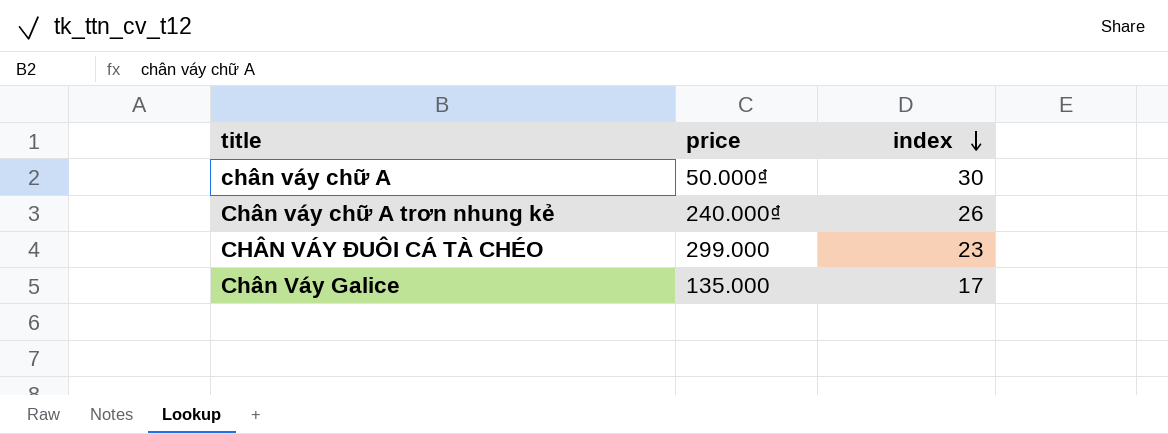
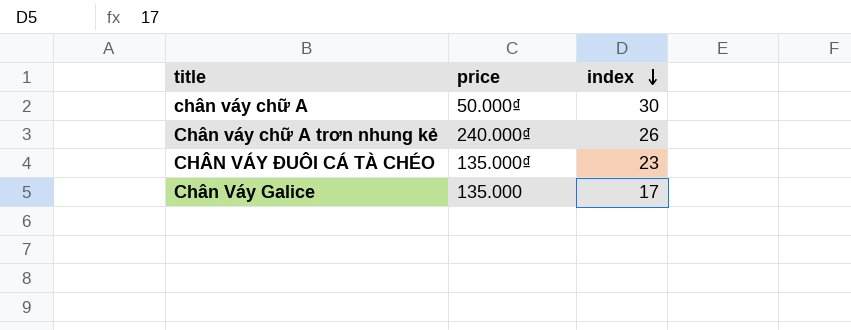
CHÂN VÁY ĐUÔI CÁ TÀ CHÉO | price: 299.000 -> 135.000₫

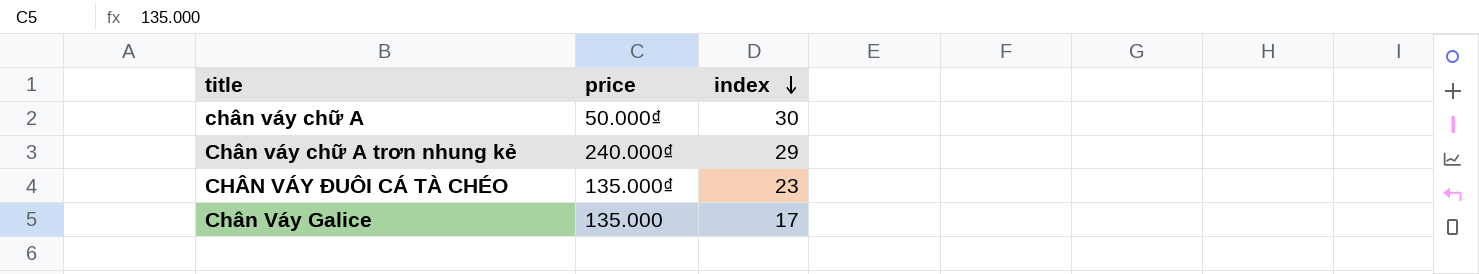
Chân váy chữ A trơn nhung kẻ | index: 26 -> 29

